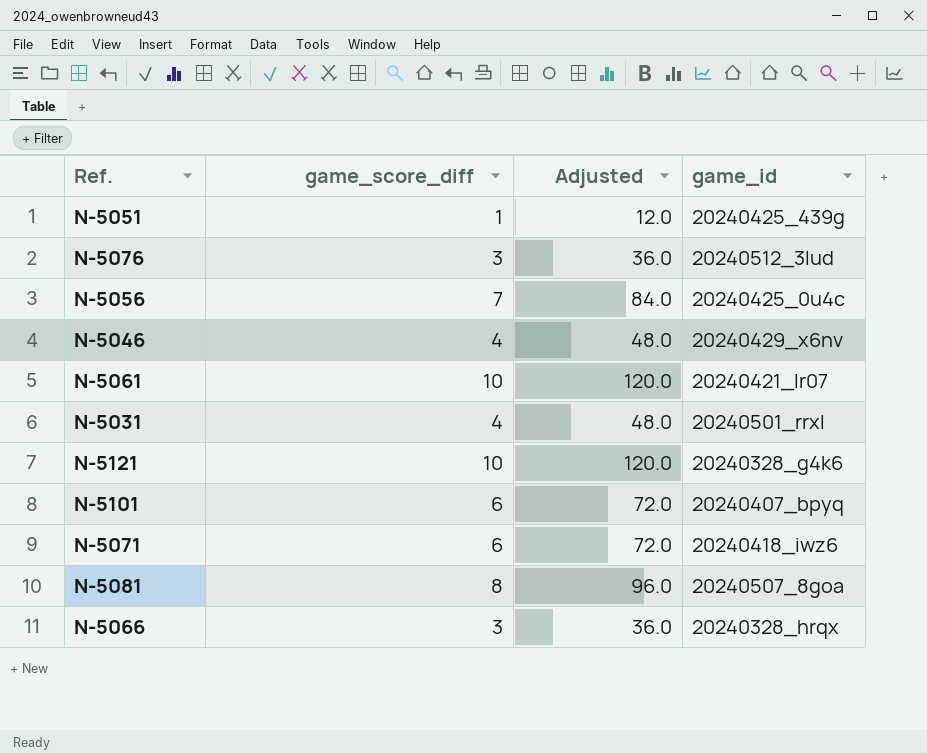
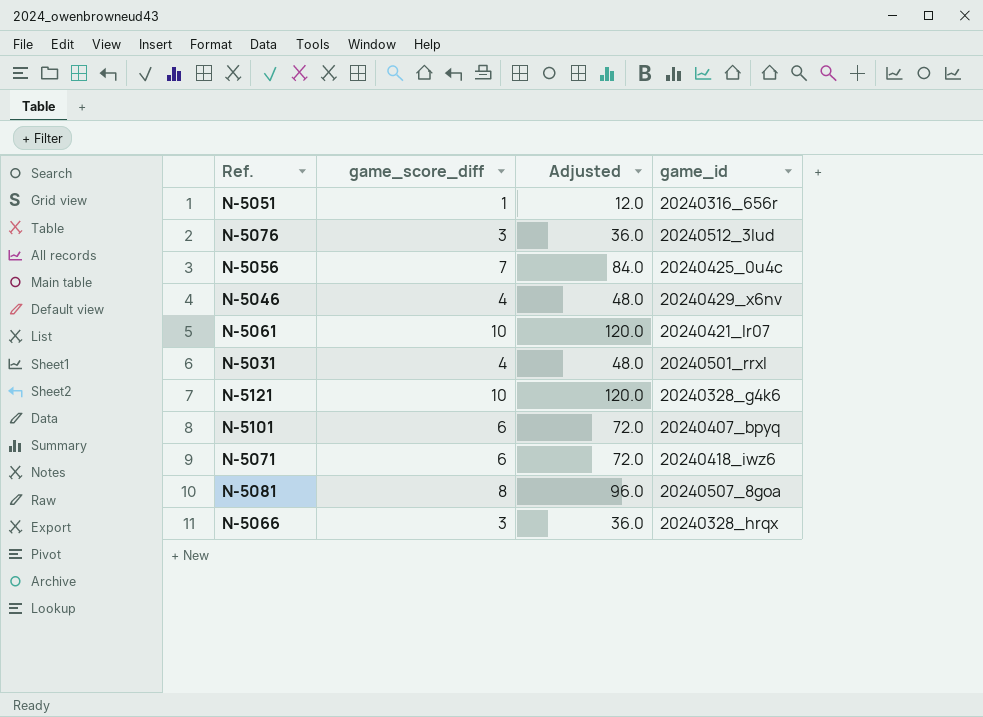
N-5051 | game_id: 20240425_439g -> 20240316_656r

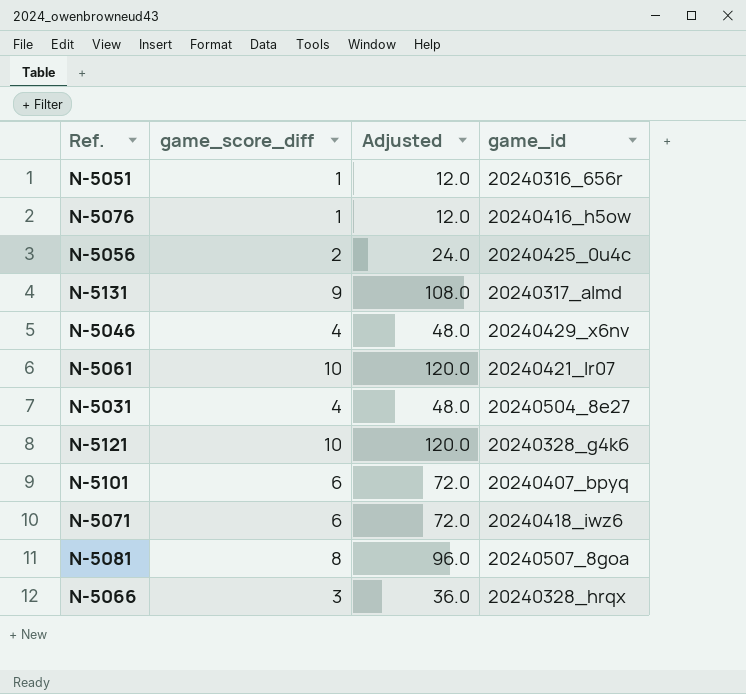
N-5076 | game_score_diff: 3 -> 1
N-5076 | Adjusted: 36.0 -> 12.0
N-5076 | game_id: 20240512_3lud -> 20240416_h5ow
N-5056 | game_score_diff: 7 -> 2
N-5056 | Adjusted: 84.0 -> 24.0
row N-5131: none -> 9 | 108.0 | 20240317_almd
N-5031 | game_id: 20240501_rrxl -> 20240504_8e27

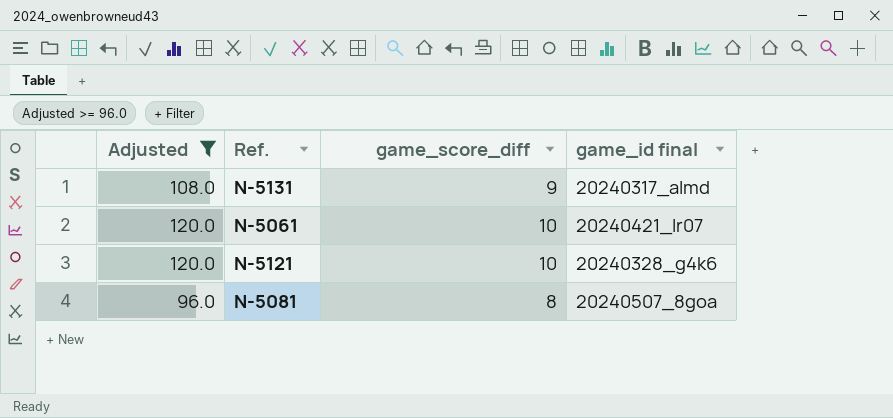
filter: none -> Adjusted >= 96.0
column Adjusted | position: 3 -> 1
column name: game_id -> game_id final

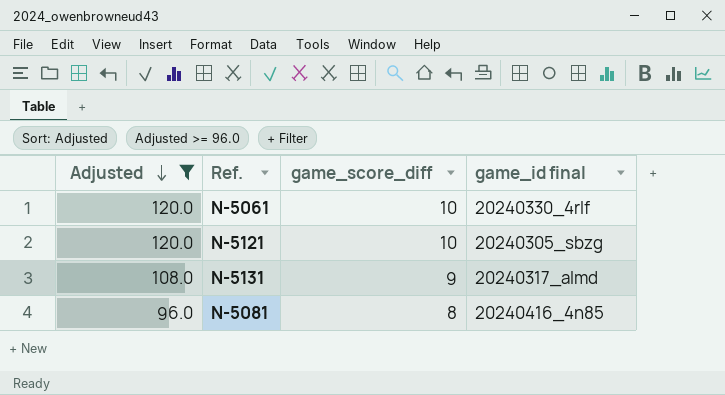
row order: none -> Adjusted descending
N-5061 | game_id final: 20240421_lr07 -> 20240330_4rlf
N-5121 | game_id final: 20240328_g4k6 -> 20240305_sbzg
N-5081 | game_id final: 20240507_8goa -> 20240416_4n85

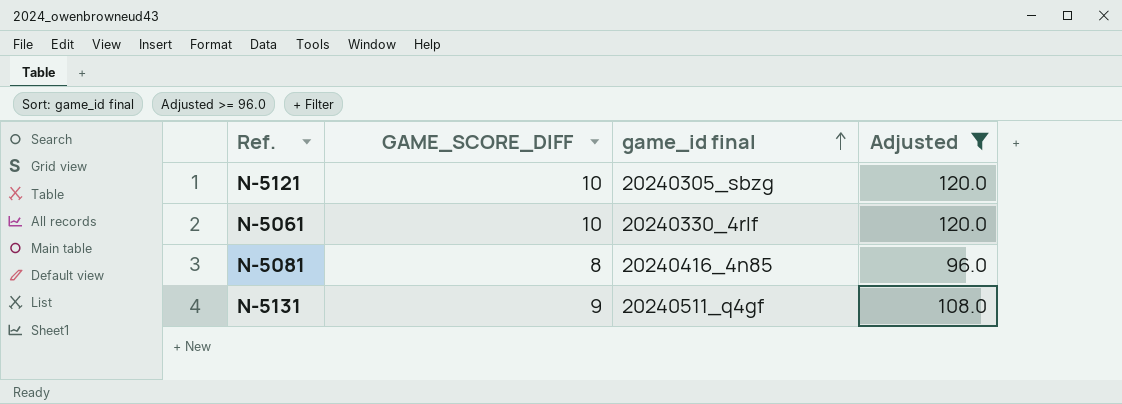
row order: Adjusted descending -> game_id final ascending
column name: game_score_diff -> GAME_SCORE_DIFF
column Adjusted | position: 1 -> 4
N-5131 | game_id final: 20240317_almd -> 20240511_q4gf

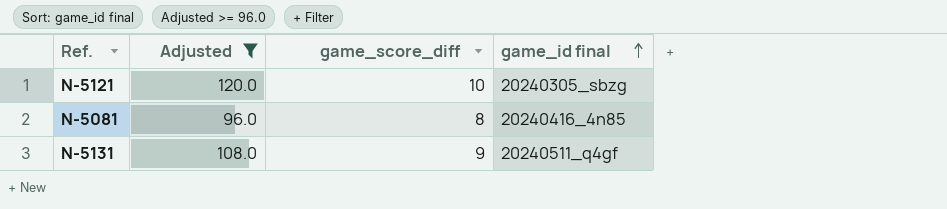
column Adjusted | position: 4 -> 2
column name: GAME_SCORE_DIFF -> game_score_diff
row N-5061: 10 | 20240330_4rlf | 120.0 -> none

